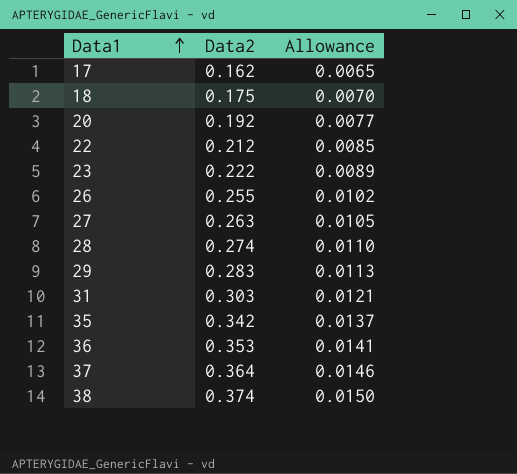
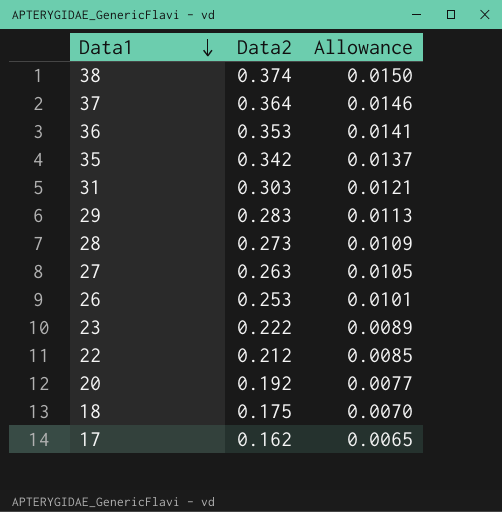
row order: Data1 ascending -> Data1 descending
28 | Data2: 0.274 -> 0.273
28 | Allowance: 0.0110 -> 0.0109
26 | Data2: 0.255 -> 0.253
26 | Allowance: 0.0102 -> 0.0101

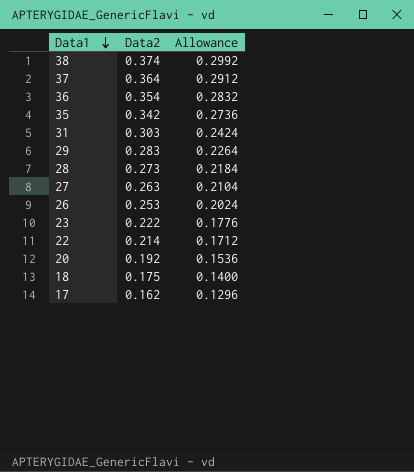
column Allowance | formula: [Data2] * 0.04 -> [Data2] * 0.8
36 | Data2: 0.353 -> 0.354
22 | Data2: 0.212 -> 0.214

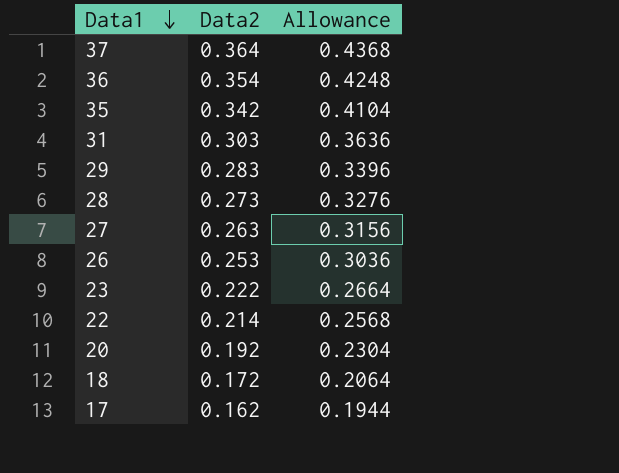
column Allowance | formula: [Data2] * 0.8 -> [Data2] * 1.2
row 38: 0.374 | 0.2992 -> none
18 | Data2: 0.175 -> 0.172

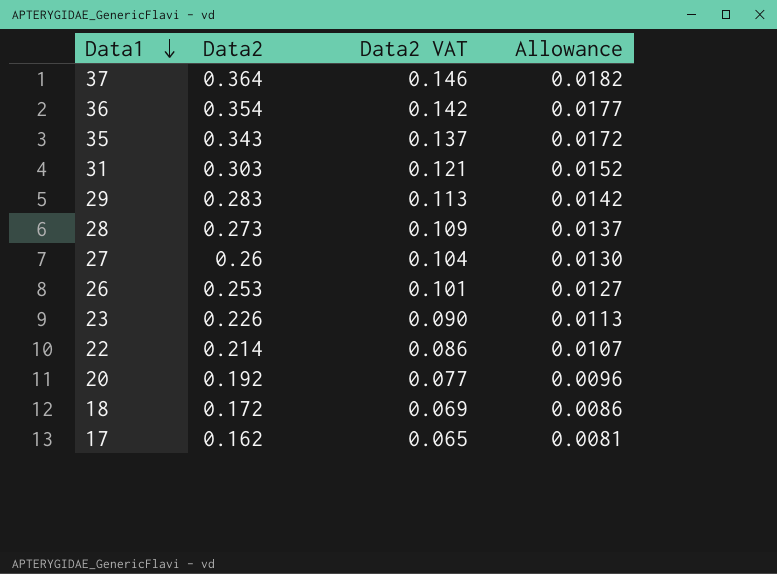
column Data2 VAT | formula: none -> [Data2] * 0.4
column Allowance | formula: [Data2] * 1.2 -> [Data2] * 0.05
35 | Data2: 0.342 -> 0.343
27 | Data2: 0.263 -> 0.26
23 | Data2: 0.222 -> 0.226

